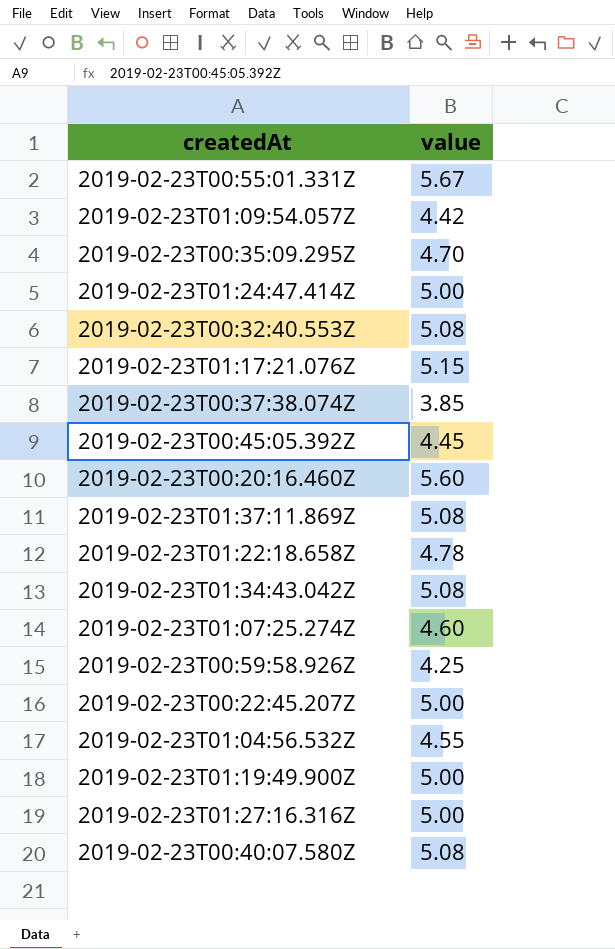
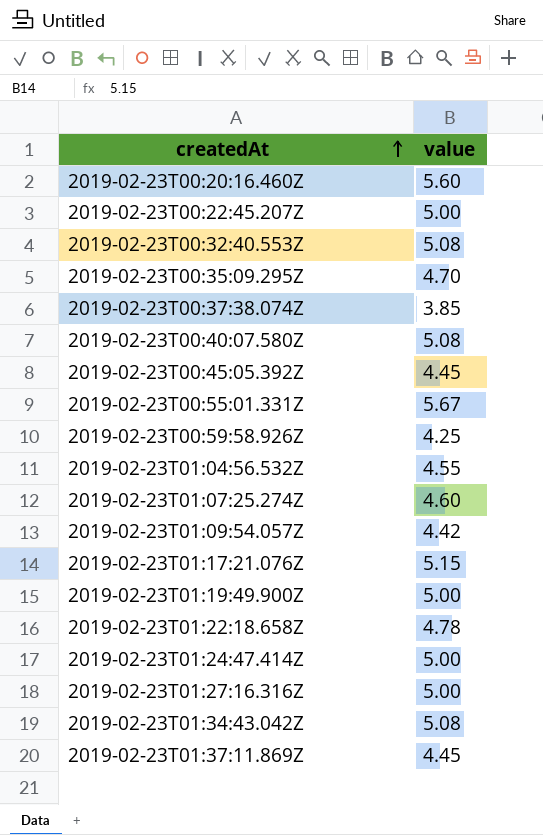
row order: none -> createdAt ascending
2019-02-23T01:37:11.869Z | value: 5.08 -> 4.45

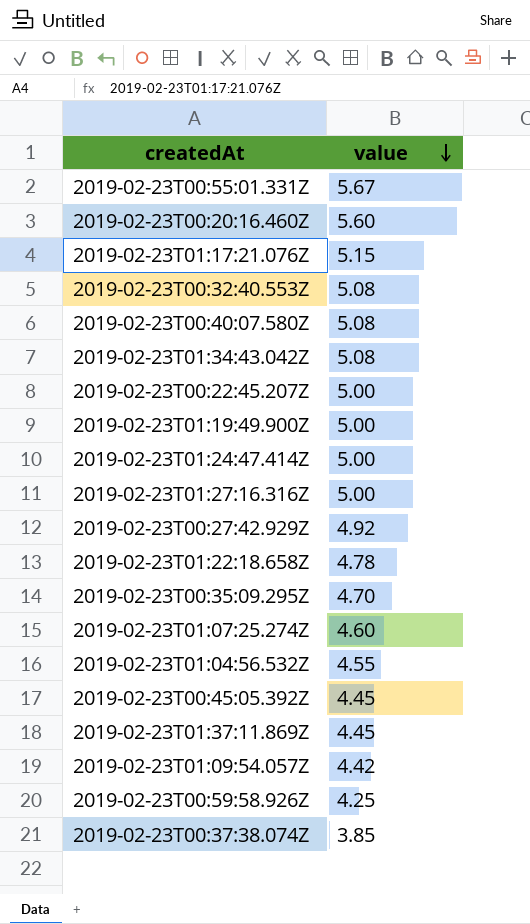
row order: createdAt ascending -> value descending
row 2019-02-23T00:27:42.929Z: none -> 4.92

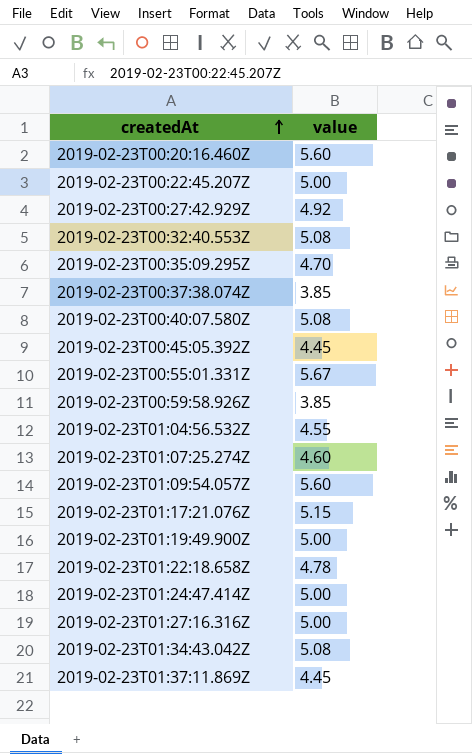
row order: value descending -> createdAt ascending
2019-02-23T00:59:58.926Z | value: 4.25 -> 3.85
2019-02-23T01:09:54.057Z | value: 4.42 -> 5.60

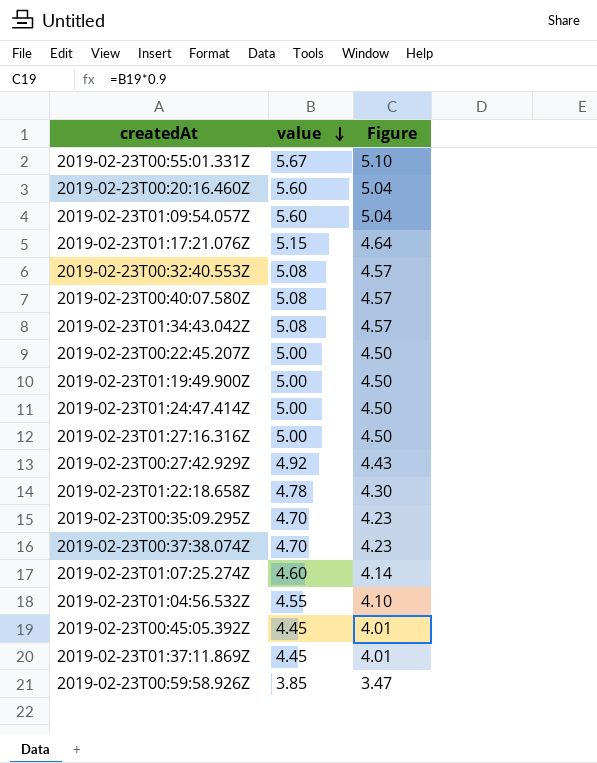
row order: createdAt ascending -> value descending
column Figure | formula: none -> [value] * 0.9
2019-02-23T00:37:38.074Z | value: 3.85 -> 4.70

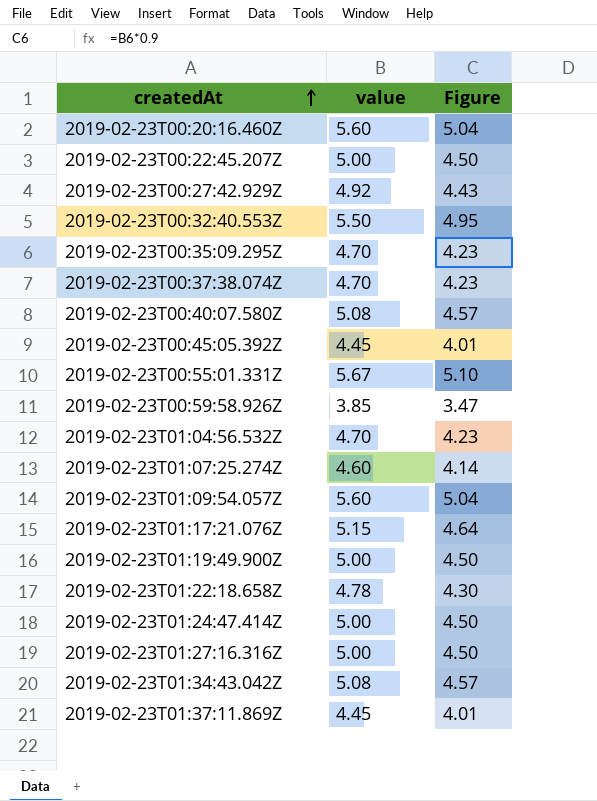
row order: value descending -> createdAt ascending
2019-02-23T00:32:40.553Z | value: 5.08 -> 5.50
2019-02-23T00:32:40.553Z | Figure: 4.57 -> 4.95
2019-02-23T01:04:56.532Z | value: 4.55 -> 4.70
2019-02-23T01:04:56.532Z | Figure: 4.10 -> 4.23

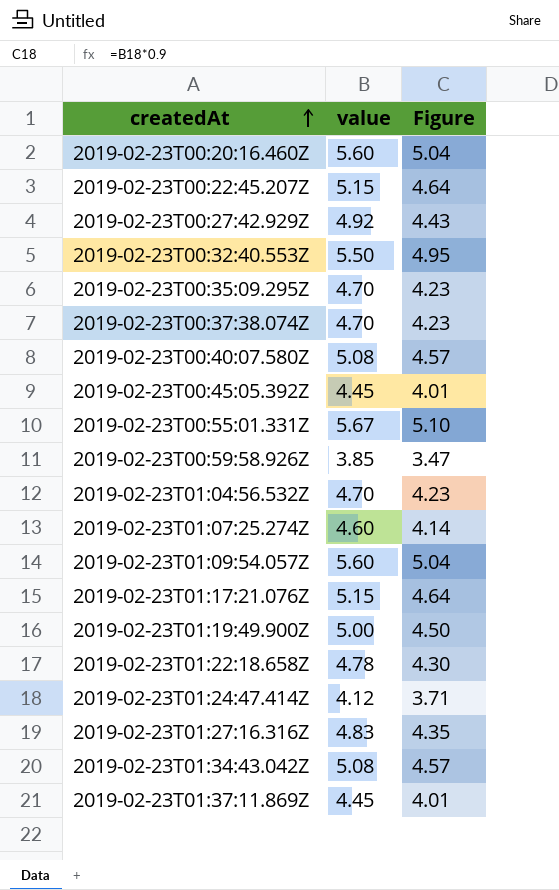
2019-02-23T00:22:45.207Z | value: 5.00 -> 5.15
2019-02-23T00:22:45.207Z | Figure: 4.50 -> 4.64
2019-02-23T01:24:47.414Z | value: 5.00 -> 4.12
2019-02-23T01:24:47.414Z | Figure: 4.50 -> 3.71
2019-02-23T01:27:16.316Z | value: 5.00 -> 4.83
2019-02-23T01:27:16.316Z | Figure: 4.50 -> 4.35

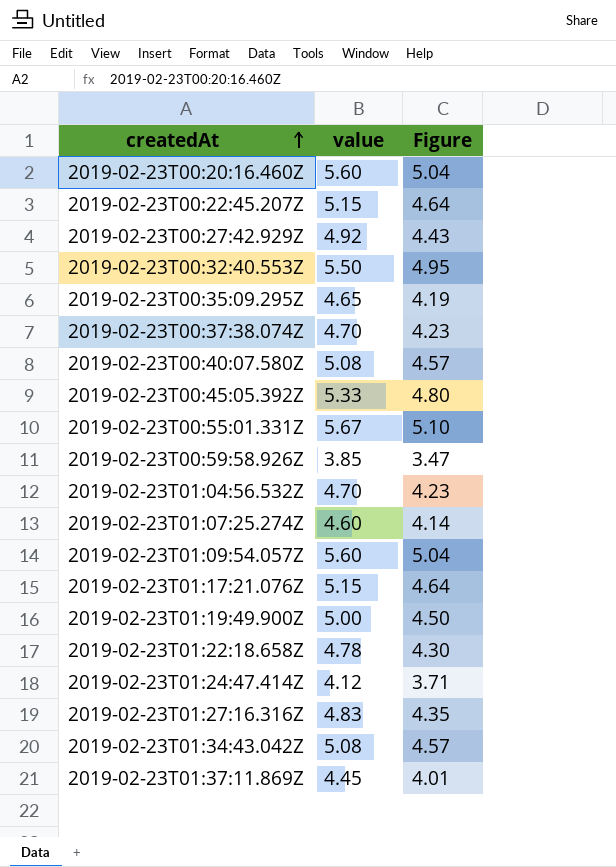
2019-02-23T00:35:09.295Z | value: 4.70 -> 4.65
2019-02-23T00:35:09.295Z | Figure: 4.23 -> 4.19
2019-02-23T00:45:05.392Z | value: 4.45 -> 5.33
2019-02-23T00:45:05.392Z | Figure: 4.01 -> 4.80

